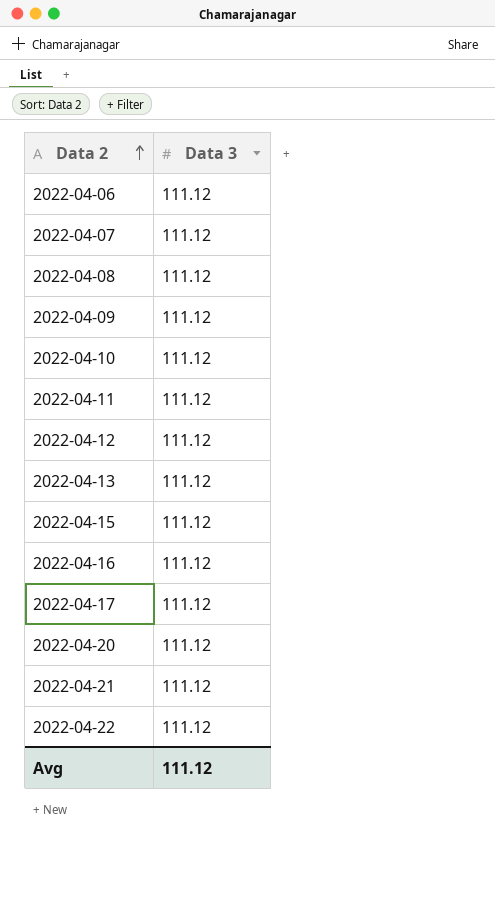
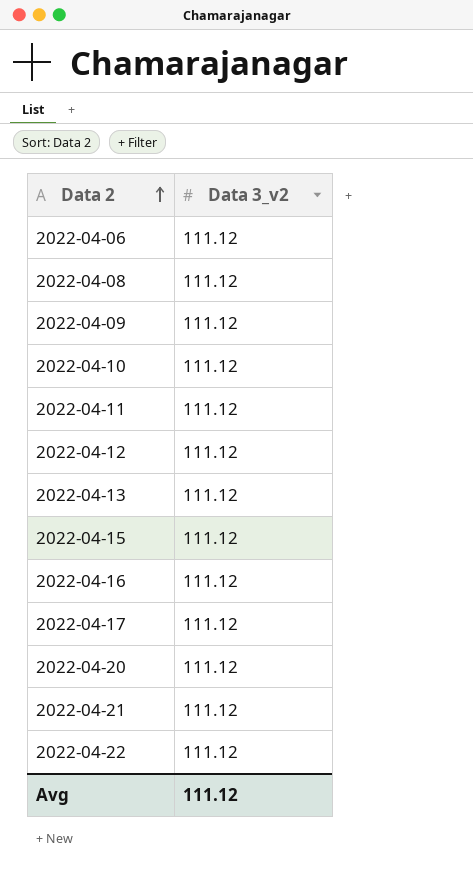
column name: Data 3 -> Data 3_v2
row 2022-04-07: 111.12 -> none

